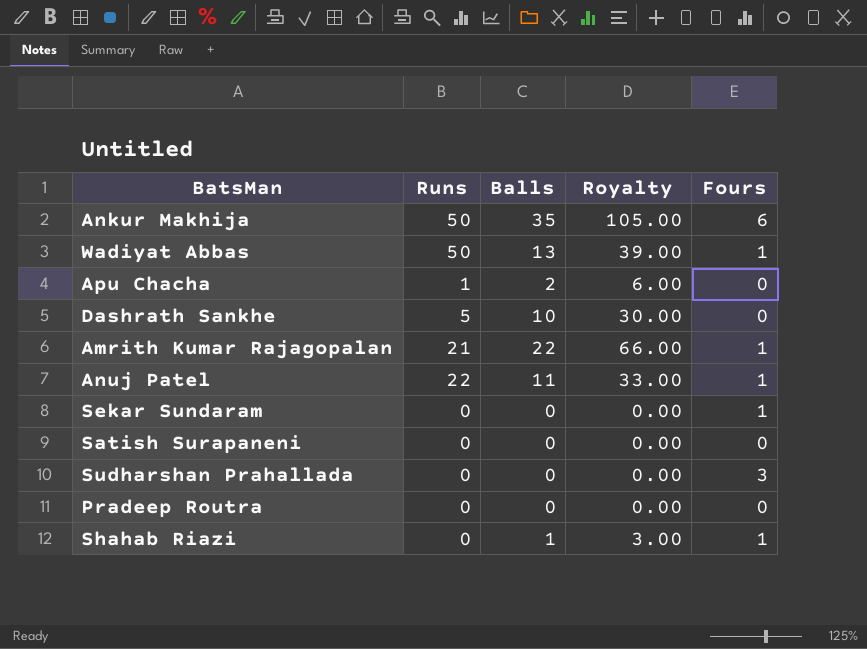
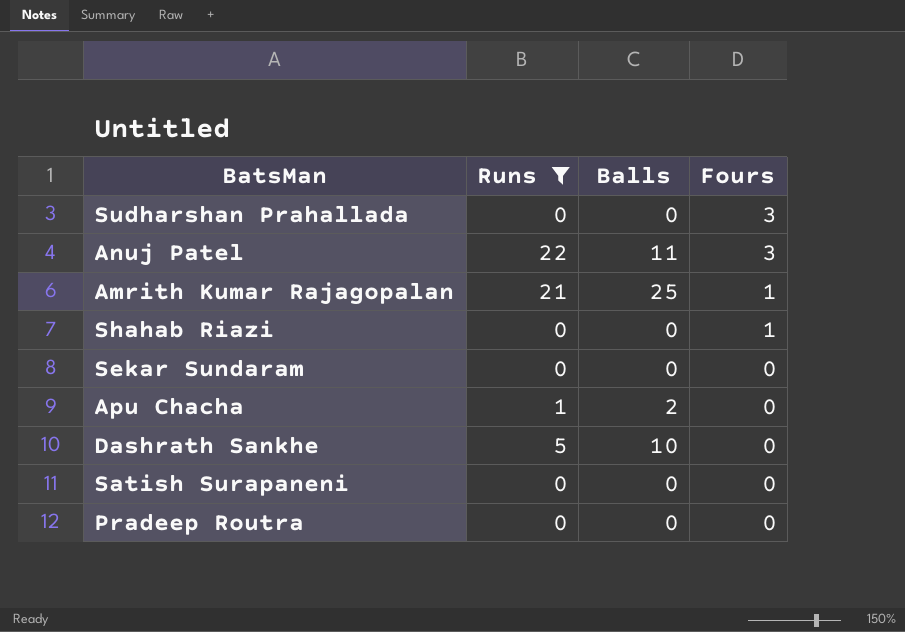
filter: none -> Runs != 50
row order: none -> Fours descending
column Royalty | formula: [Balls] * 3 -> none
Anuj Patel | Fours: 1 -> 3
Amrith Kumar Rajagopalan | Balls: 22 -> 25
Shahab Riazi | Balls: 1 -> 0
Sekar Sundaram | Fours: 1 -> 0

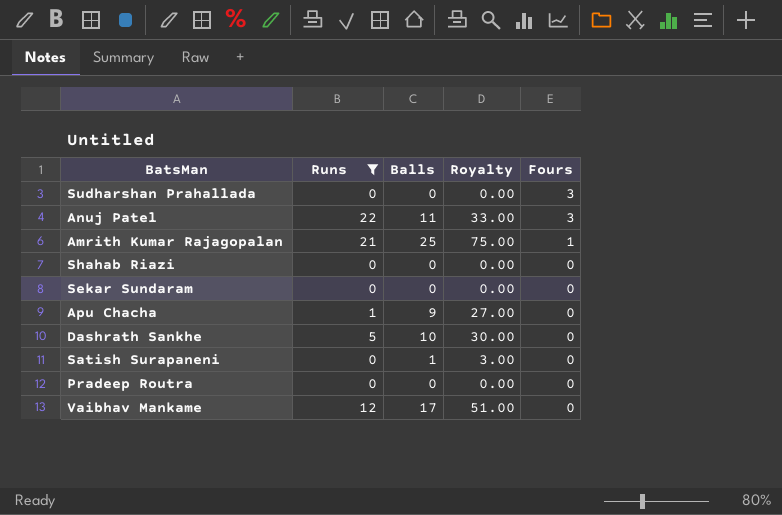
column Royalty | formula: none -> [Balls] * 3
Shahab Riazi | Fours: 1 -> 0
Apu Chacha | Balls: 2 -> 9
Satish Surapaneni | Balls: 0 -> 1
row Vaibhav Mankame: none -> 12 | 17 | 51.00 | 0

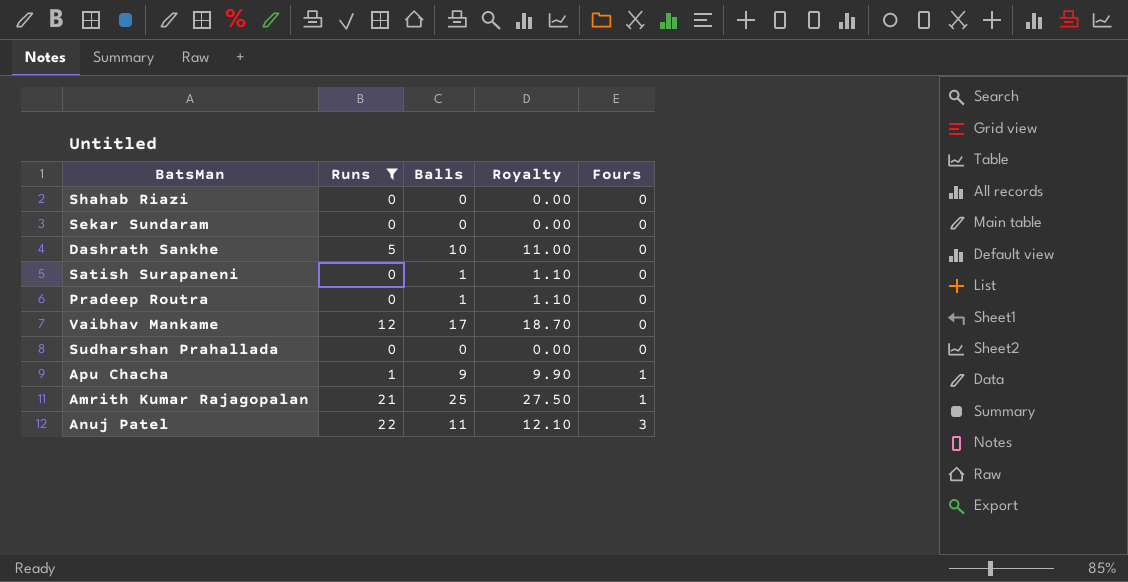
row order: Fours descending -> Fours ascending
column Royalty | formula: [Balls] * 3 -> [Balls] * 1.1
Pradeep Routra | Balls: 0 -> 1
Sudharshan Prahallada | Fours: 3 -> 0
Apu Chacha | Fours: 0 -> 1

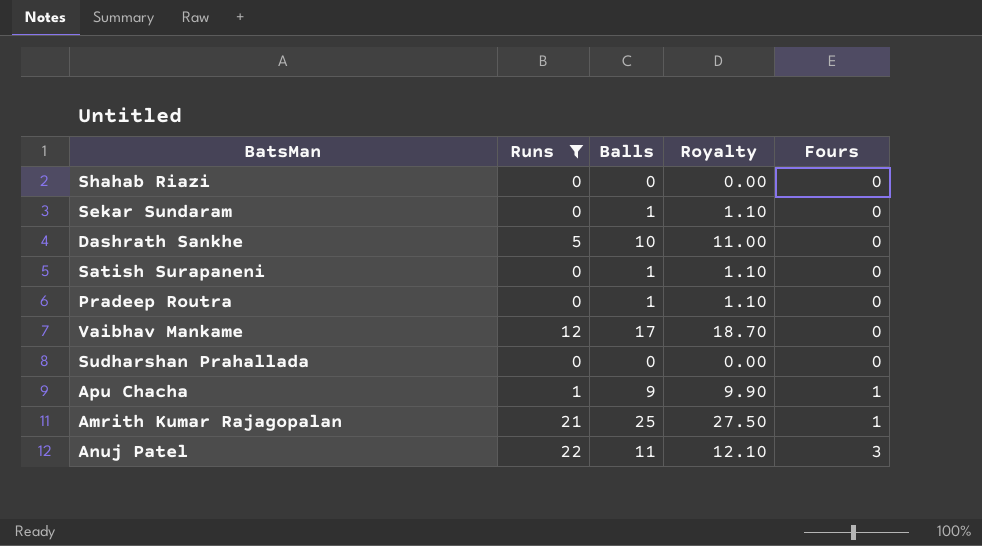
Sekar Sundaram | Balls: 0 -> 1
Sekar Sundaram | Royalty: 0.00 -> 1.10

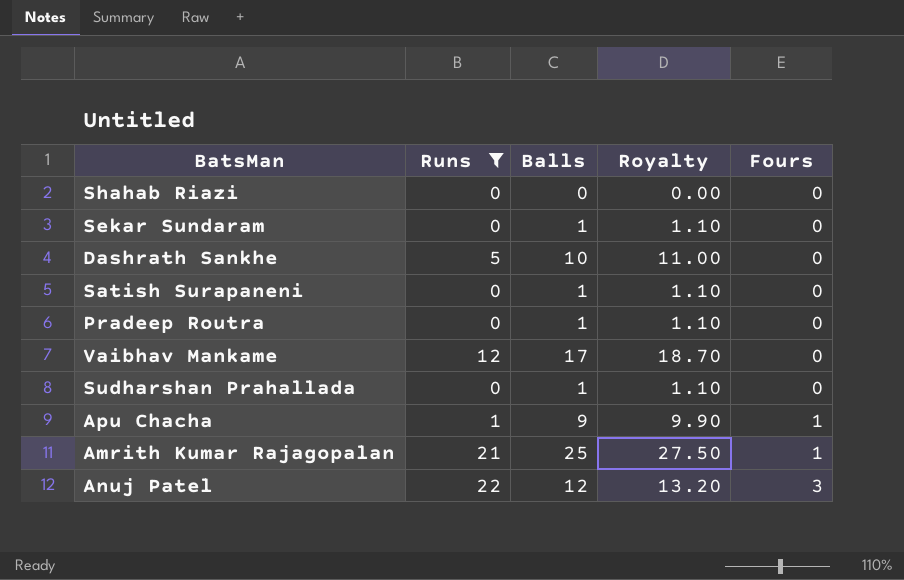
Sudharshan Prahallada | Balls: 0 -> 1
Sudharshan Prahallada | Royalty: 0.00 -> 1.10
Anuj Patel | Balls: 11 -> 12
Anuj Patel | Royalty: 12.10 -> 13.20

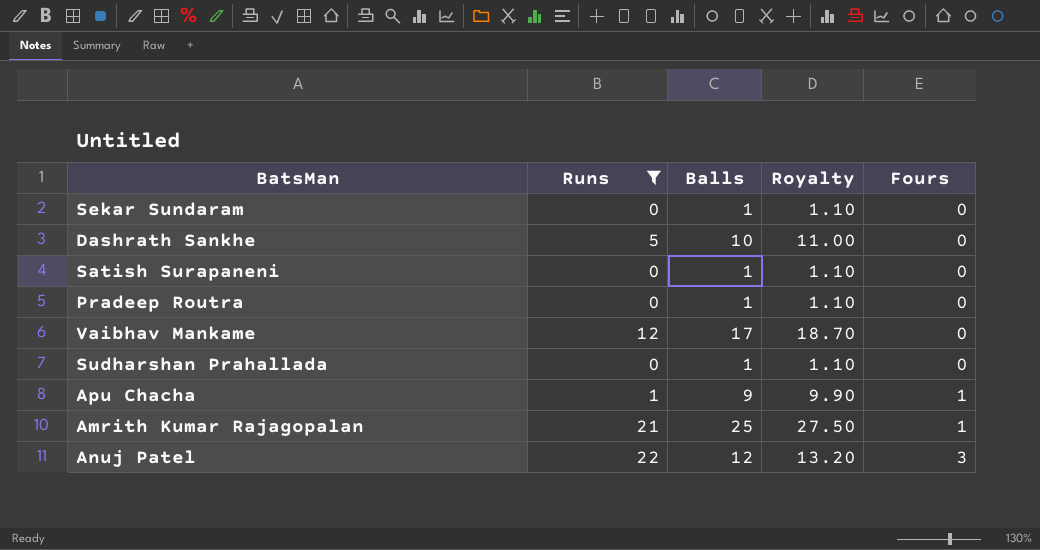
row Shahab Riazi: 0 | 0 | 0.00 | 0 -> none

